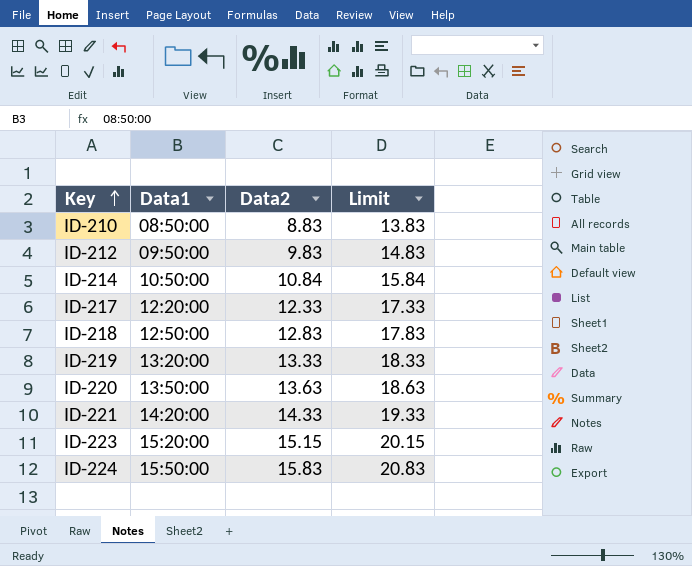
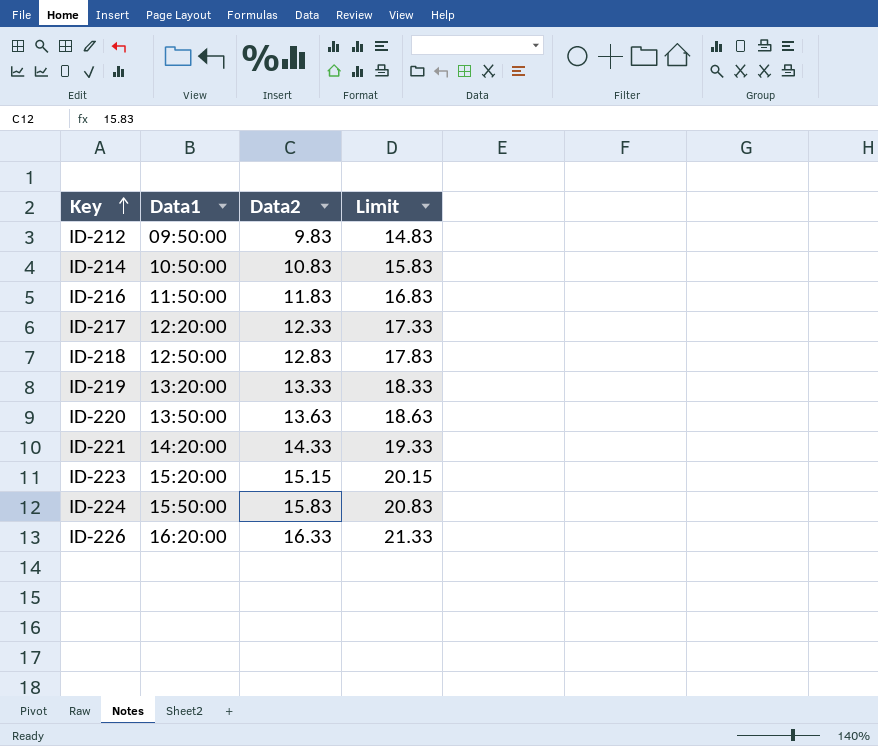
row ID-210: 08:50:00 | 8.83 | 13.83 -> none
ID-214 | Data2: 10.84 -> 10.83
ID-214 | Limit: 15.84 -> 15.83
row ID-216: none -> 11:50:00 | 11.83 | 16.83
row ID-226: none -> 16:20:00 | 16.33 | 21.33

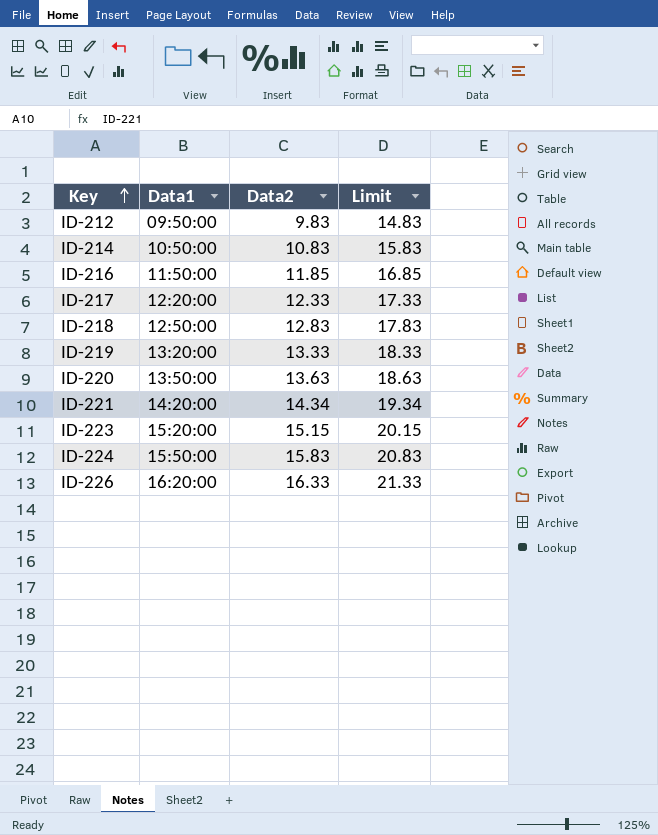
ID-216 | Data2: 11.83 -> 11.85
ID-216 | Limit: 16.83 -> 16.85
ID-221 | Data2: 14.33 -> 14.34
ID-221 | Limit: 19.33 -> 19.34

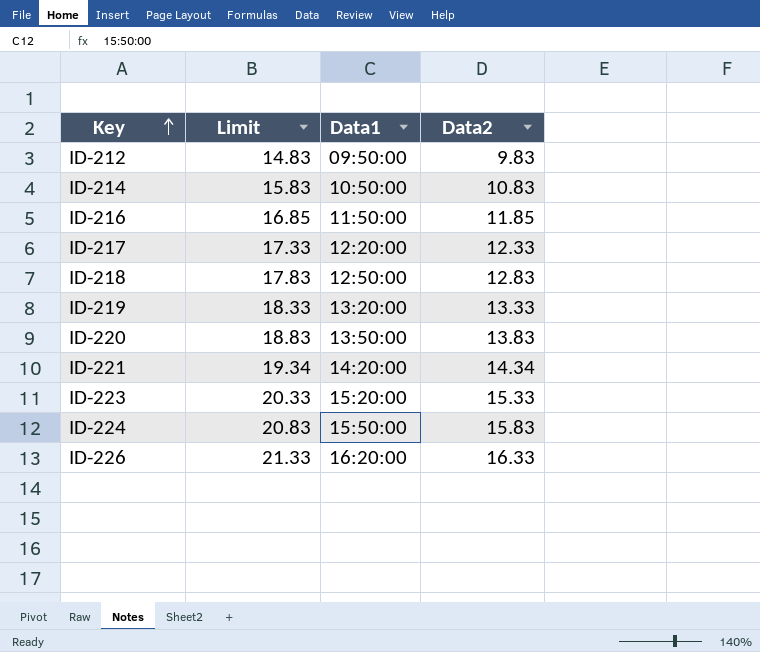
column Limit | position: 4 -> 2
ID-220 | Limit: 18.63 -> 18.83
ID-220 | Data2: 13.63 -> 13.83
ID-223 | Limit: 20.15 -> 20.33
ID-223 | Data2: 15.15 -> 15.33

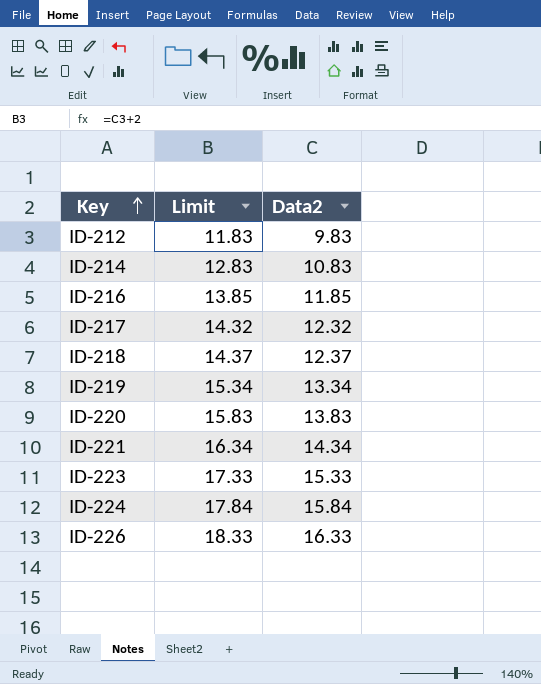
column Data1 | position: 3 -> none
column Limit | formula: [Data2] + 5 -> [Data2] + 2
ID-217 | Data2: 12.33 -> 12.32
ID-218 | Data2: 12.83 -> 12.37
ID-219 | Data2: 13.33 -> 13.34
ID-224 | Data2: 15.83 -> 15.84

